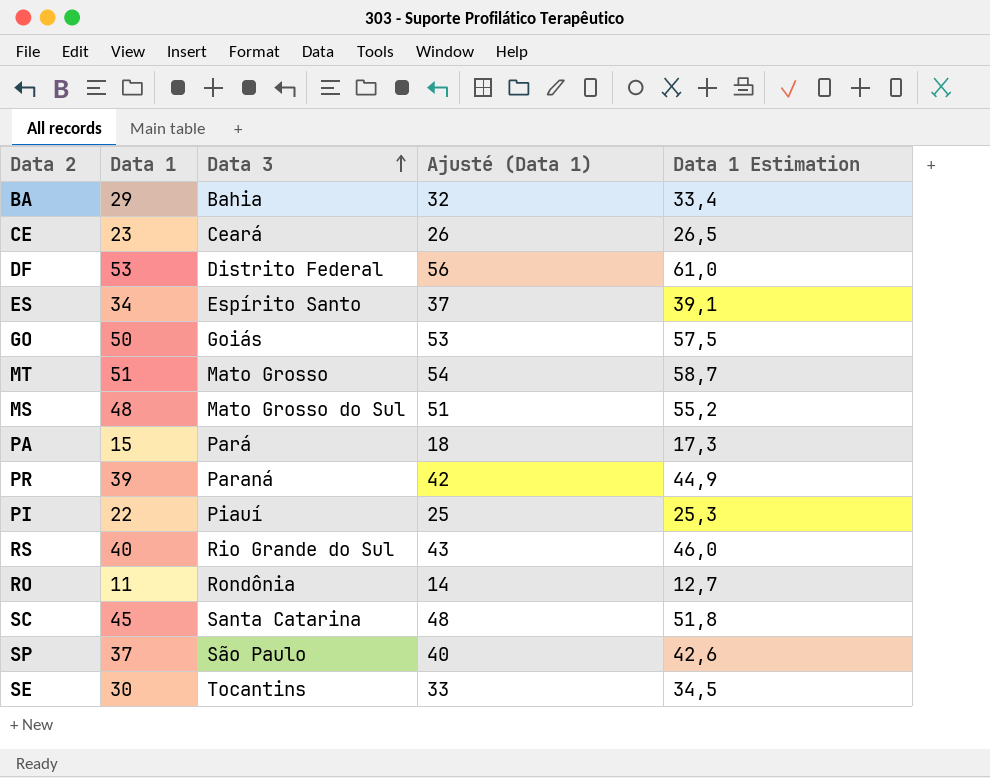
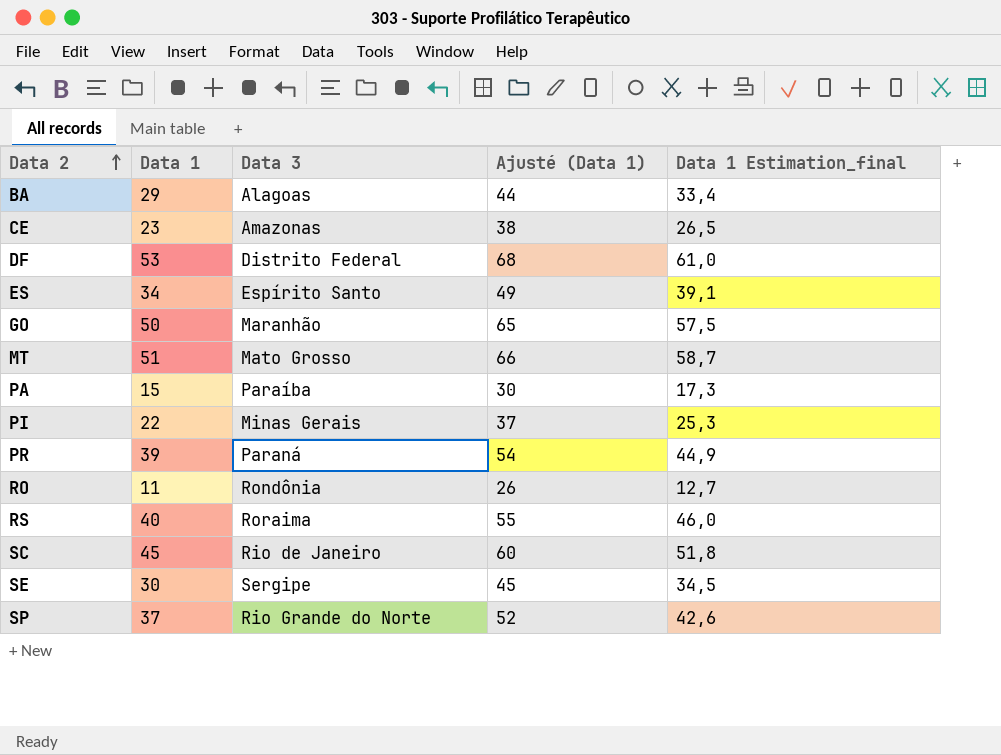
row order: Data 3 ascending -> Data 2 ascending
column Ajusté (Data 1) | formula: [Data 1] + 3 -> [Data 1] + 15
column name: Data 1 Estimation -> Data 1 Estimation_final
row MS: 48 | Mato Grosso do Sul | 51 | 55,2 -> none
BA | Data 3: Bahia -> Alagoas
CE | Data 3: Ceará -> Amazonas
GO | Data 3: Goiás -> Maranhão
PA | Data 3: Pará -> Paraíba
PI | Data 3: Piauí -> Minas Gerais
RS | Data 3: Rio Grande do Sul -> Roraima
SC | Data 3: Santa Catarina -> Rio de Janeiro
SE | Data 3: Tocantins -> Sergipe
SP | Data 3: São Paulo -> Rio Grande do Norte

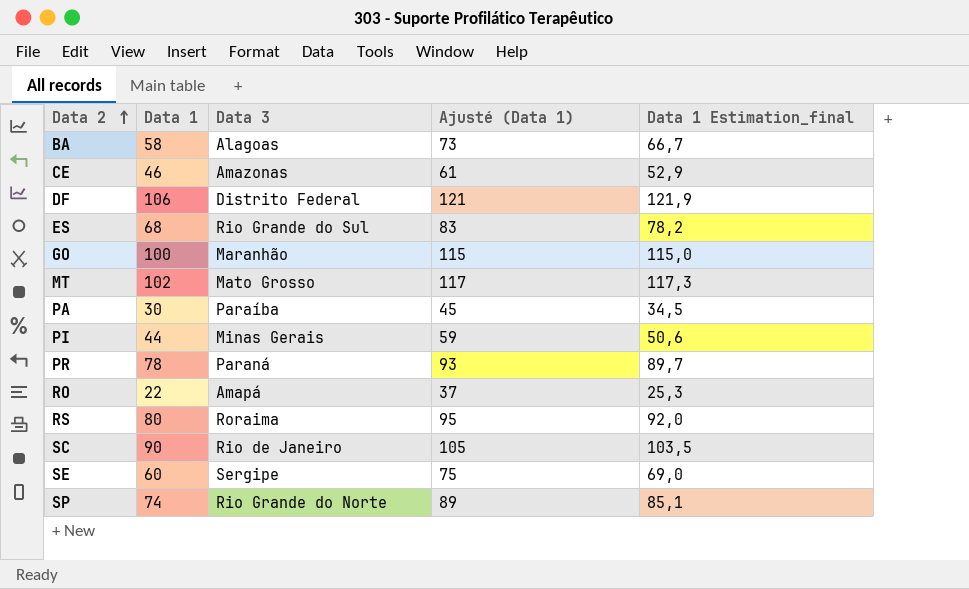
BA | Data 1: 29 -> 58
BA | Ajusté (Data 1): 44 -> 73
BA | Data 1 Estimation_final: 33,4 -> 66,7
CE | Data 1: 23 -> 46
CE | Ajusté (Data 1): 38 -> 61
CE | Data 1 Estimation_final: 26,5 -> 52,9
DF | Data 1: 53 -> 106
DF | Ajusté (Data 1): 68 -> 121
DF | Data 1 Estimation_final: 61,0 -> 121,9
ES | Data 1: 34 -> 68
ES | Data 3: Espírito Santo -> Rio Grande do Sul
ES | Ajusté (Data 1): 49 -> 83
ES | Data 1 Estimation_final: 39,1 -> 78,2
GO | Data 1: 50 -> 100
GO | Ajusté (Data 1): 65 -> 115
GO | Data 1 Estimation_final: 57,5 -> 115,0
MT | Data 1: 51 -> 102
MT | Ajusté (Data 1): 66 -> 117
MT | Data 1 Estimation_final: 58,7 -> 117,3
PA | Data 1: 15 -> 30
PA | Ajusté (Data 1): 30 -> 45
PA | Data 1 Estimation_final: 17,3 -> 34,5
PI | Data 1: 22 -> 44
PI | Ajusté (Data 1): 37 -> 59
PI | Data 1 Estimation_final: 25,3 -> 50,6
PR | Data 1: 39 -> 78
PR | Ajusté (Data 1): 54 -> 93
PR | Data 1 Estimation_final: 44,9 -> 89,7
RO | Data 1: 11 -> 22
RO | Data 3: Rondônia -> Amapá
RO | Ajusté (Data 1): 26 -> 37
RO | Data 1 Estimation_final: 12,7 -> 25,3
RS | Data 1: 40 -> 80
RS | Ajusté (Data 1): 55 -> 95
RS | Data 1 Estimation_final: 46,0 -> 92,0
SC | Data 1: 45 -> 90
SC | Ajusté (Data 1): 60 -> 105
SC | Data 1 Estimation_final: 51,8 -> 103,5
SE | Data 1: 30 -> 60
SE | Ajusté (Data 1): 45 -> 75
SE | Data 1 Estimation_final: 34,5 -> 69,0
SP | Data 1: 37 -> 74
SP | Ajusté (Data 1): 52 -> 89
SP | Data 1 Estimation_final: 42,6 -> 85,1

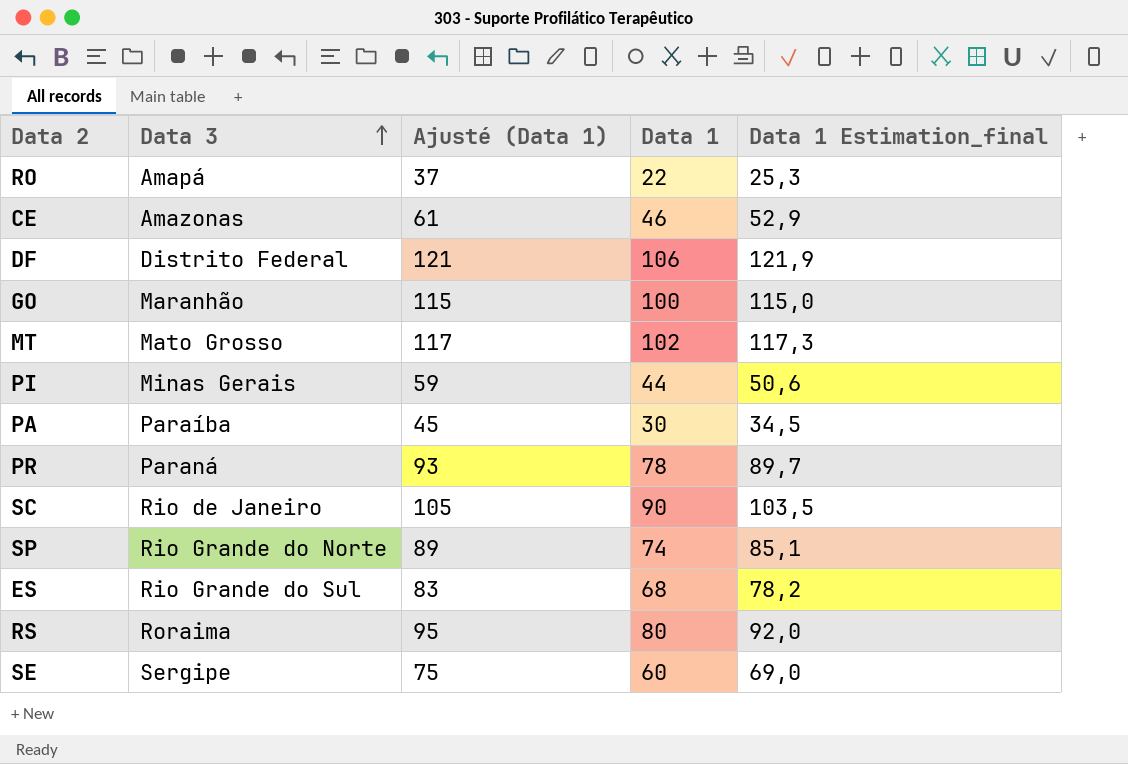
row order: Data 2 ascending -> Data 3 ascending
column Data 1 | position: 2 -> 4
row BA: 58 | Alagoas | 73 | 66,7 -> none

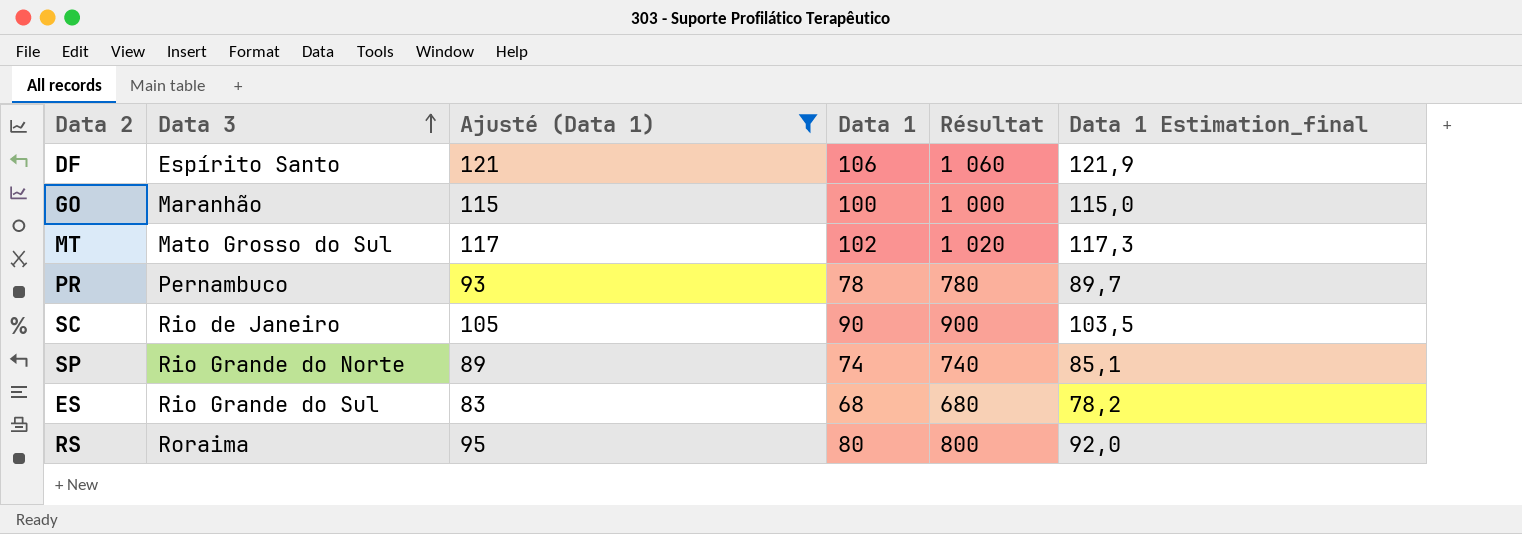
filter: none -> Ajusté (Data 1) >= 83
column Résultat | formula: none -> [Data 1] * 10
DF | Data 3: Distrito Federal -> Espírito Santo
MT | Data 3: Mato Grosso -> Mato Grosso do Sul
PR | Data 3: Paraná -> Pernambuco

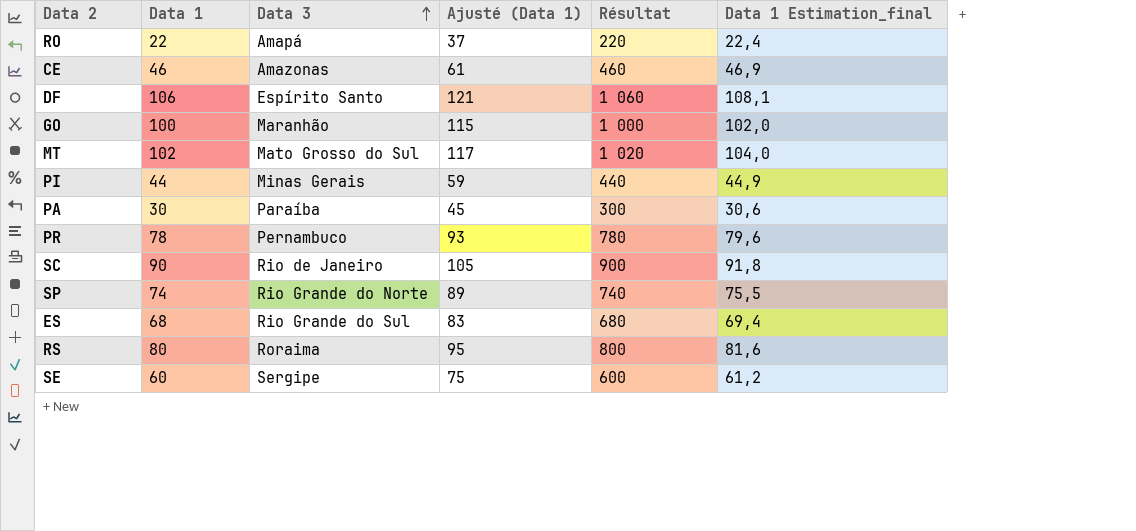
filter: Ajusté (Data 1) >= 83 -> none
column Data 1 | position: 4 -> 2
column Data 1 Estimation_final | formula: [Data 1] * 1,15 -> [Data 1] * 1,02

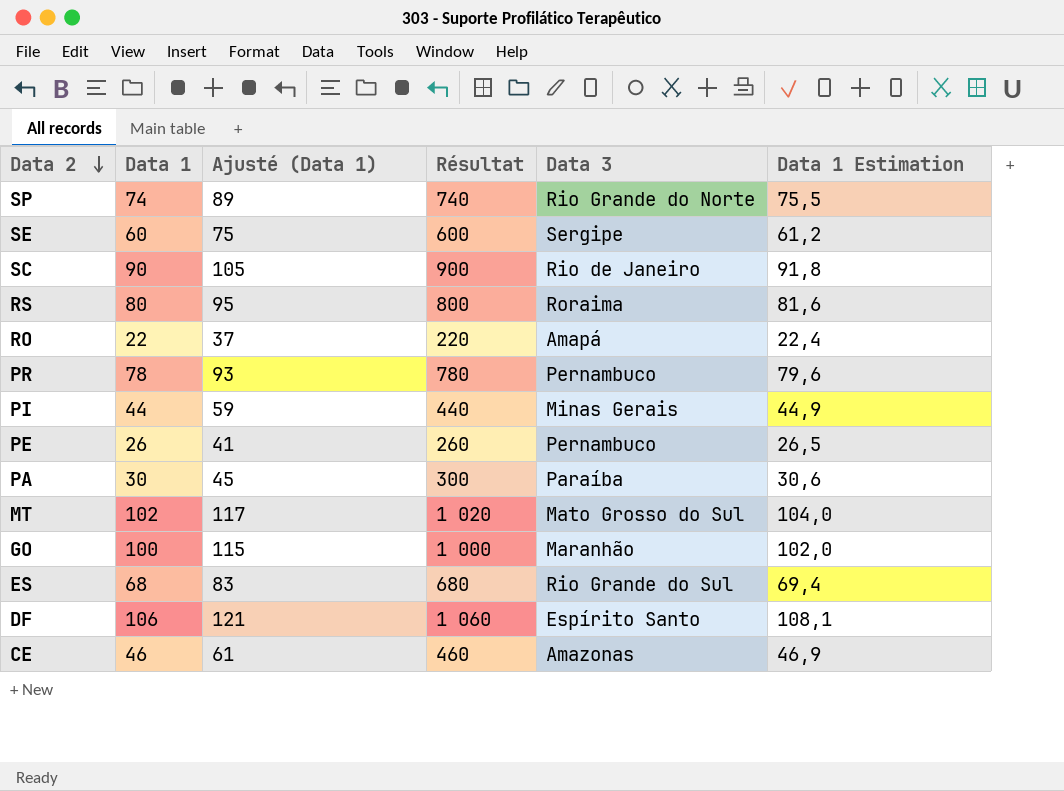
row order: Data 3 ascending -> Data 2 descending
column Data 3 | position: 3 -> 5
column name: Data 1 Estimation_final -> Data 1 Estimation
row PE: none -> 26 | 41 | 260 | Pernambuco | 26,5

